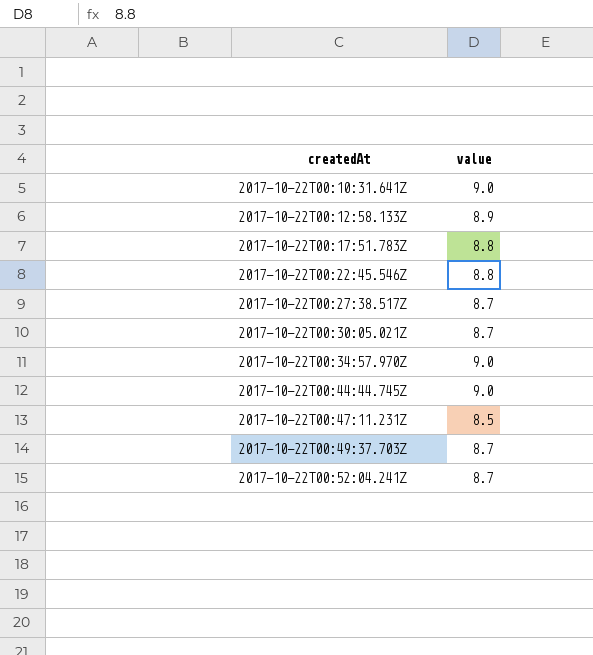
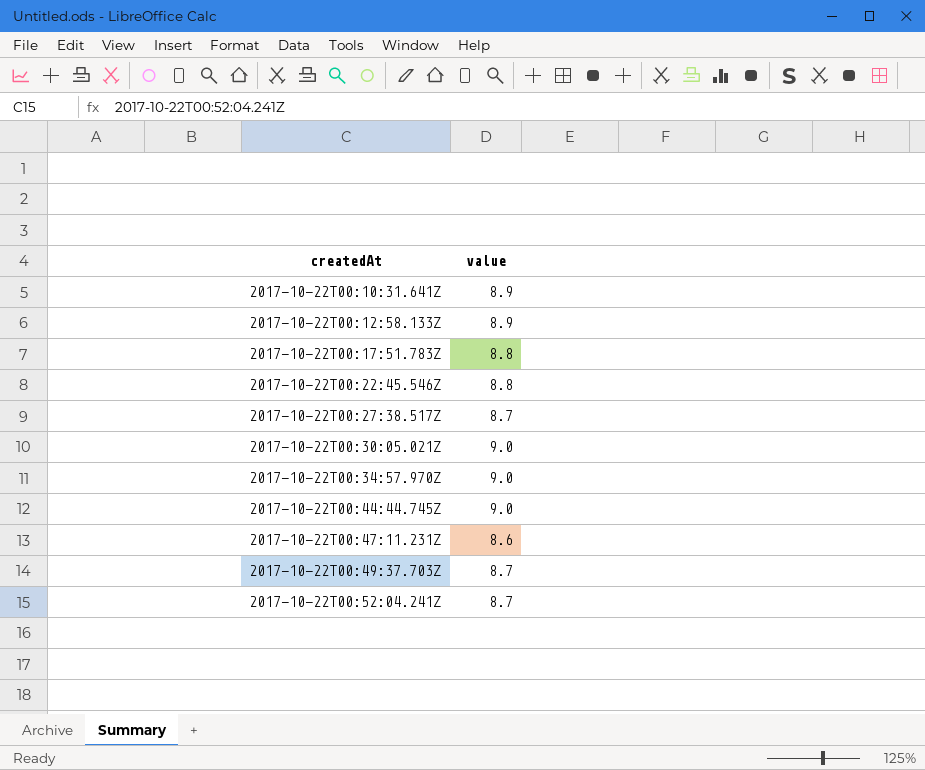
2017-10-22T00:10:31.641Z | value: 9.0 -> 8.9
2017-10-22T00:30:05.021Z | value: 8.7 -> 9.0
2017-10-22T00:47:11.231Z | value: 8.5 -> 8.6

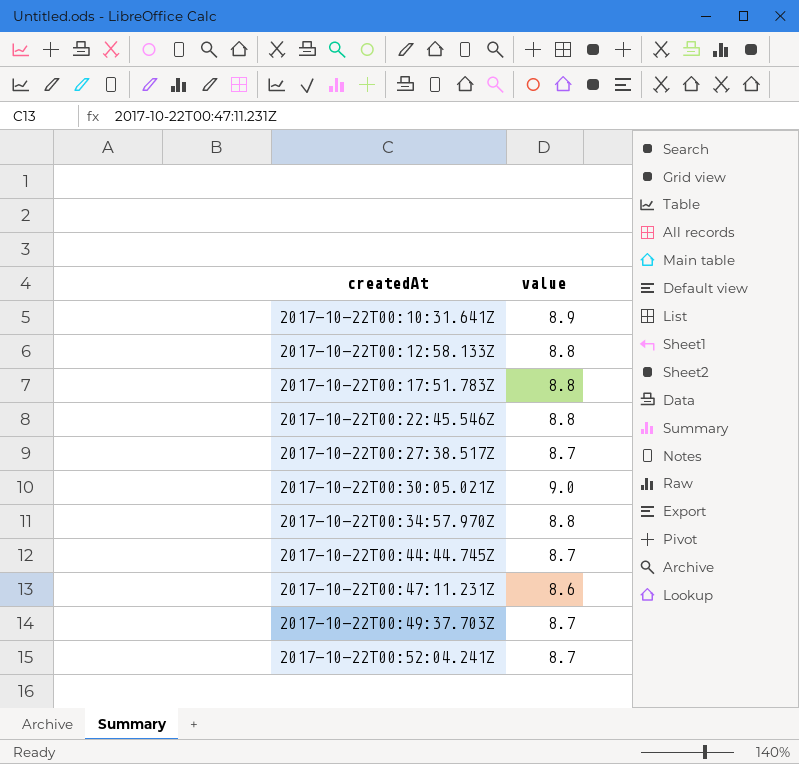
2017-10-22T00:12:58.133Z | value: 8.9 -> 8.8
2017-10-22T00:34:57.970Z | value: 9.0 -> 8.8
2017-10-22T00:44:44.745Z | value: 9.0 -> 8.7

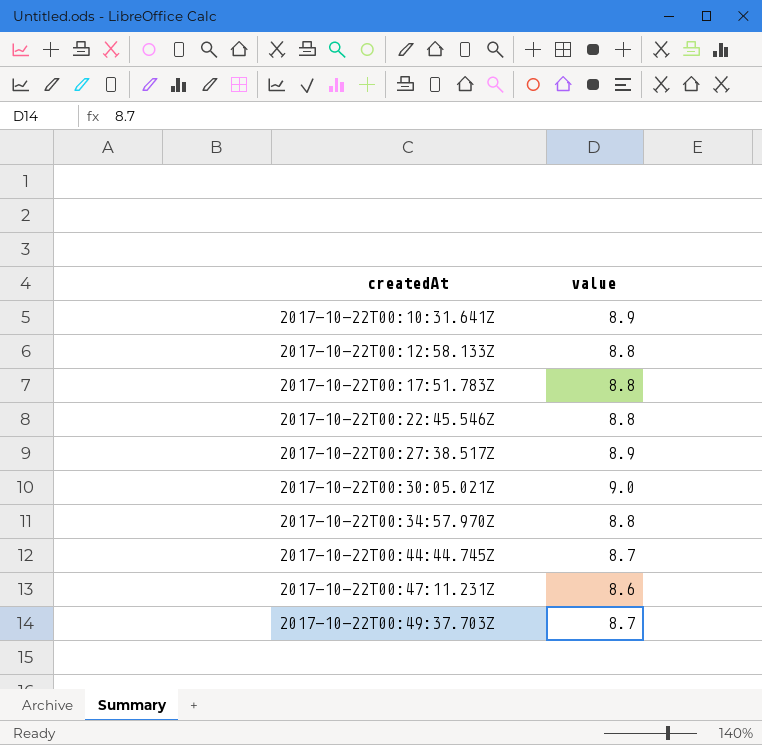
row 2017-10-22T00:52:04.241Z: 8.7 -> none
2017-10-22T00:27:38.517Z | value: 8.7 -> 8.9

